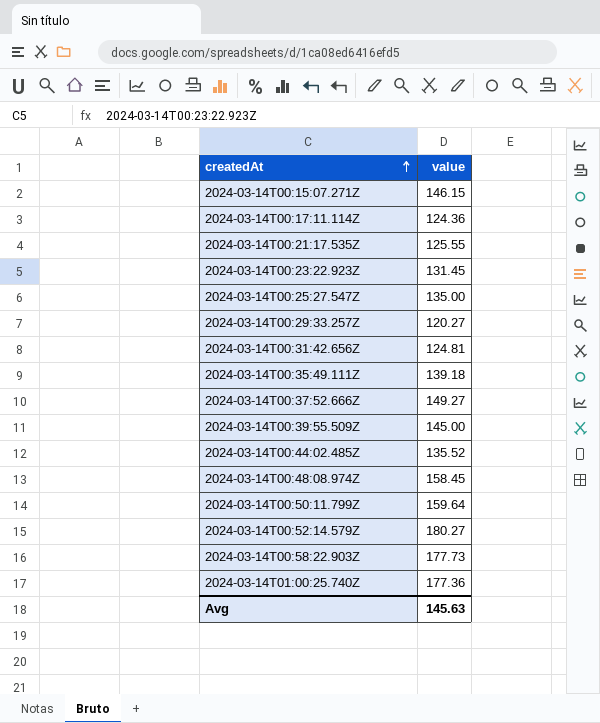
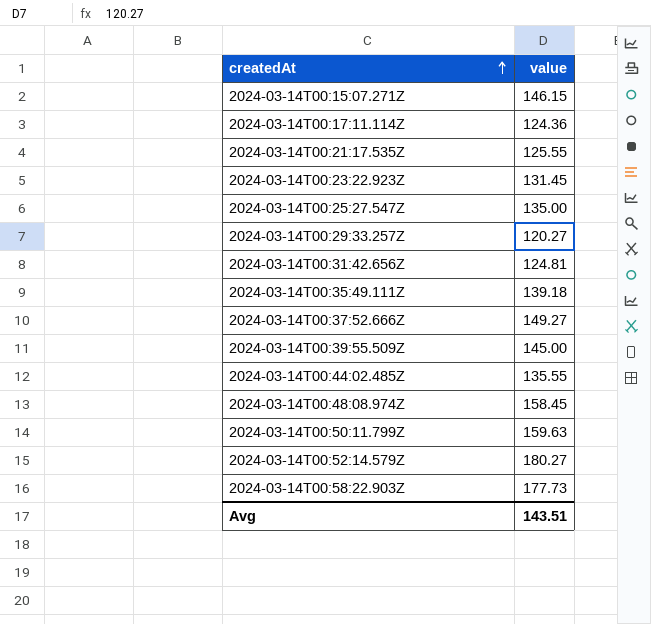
row 2024-03-14T01:00:25.740Z: 177.36 -> none
2024-03-14T00:44:02.485Z | value: 135.52 -> 135.55
2024-03-14T00:50:11.799Z | value: 159.64 -> 159.63
Avg | value: 145.63 -> 143.51

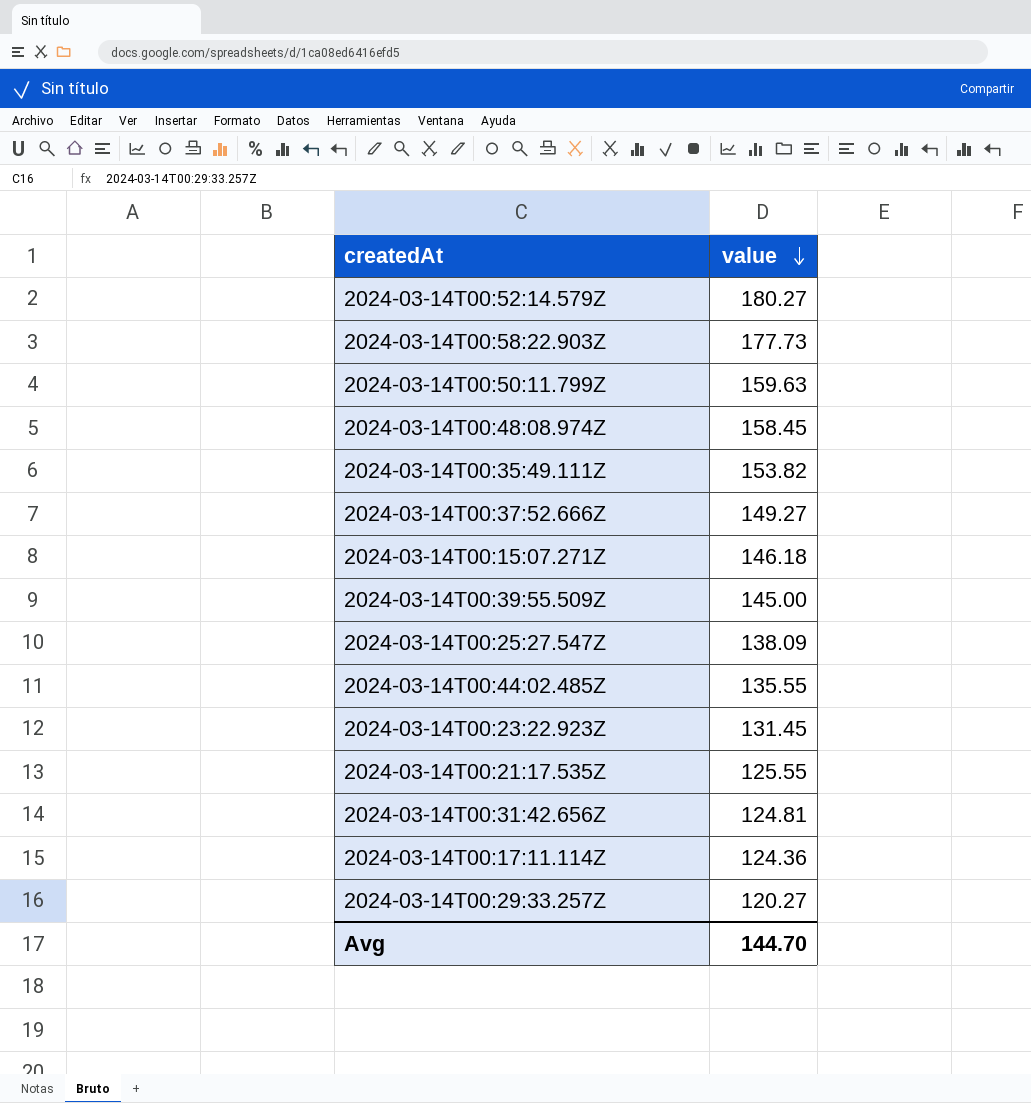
row order: createdAt ascending -> value descending
2024-03-14T00:35:49.111Z | value: 139.18 -> 153.82
2024-03-14T00:15:07.271Z | value: 146.15 -> 146.18
2024-03-14T00:25:27.547Z | value: 135.00 -> 138.09
Avg | value: 143.51 -> 144.70

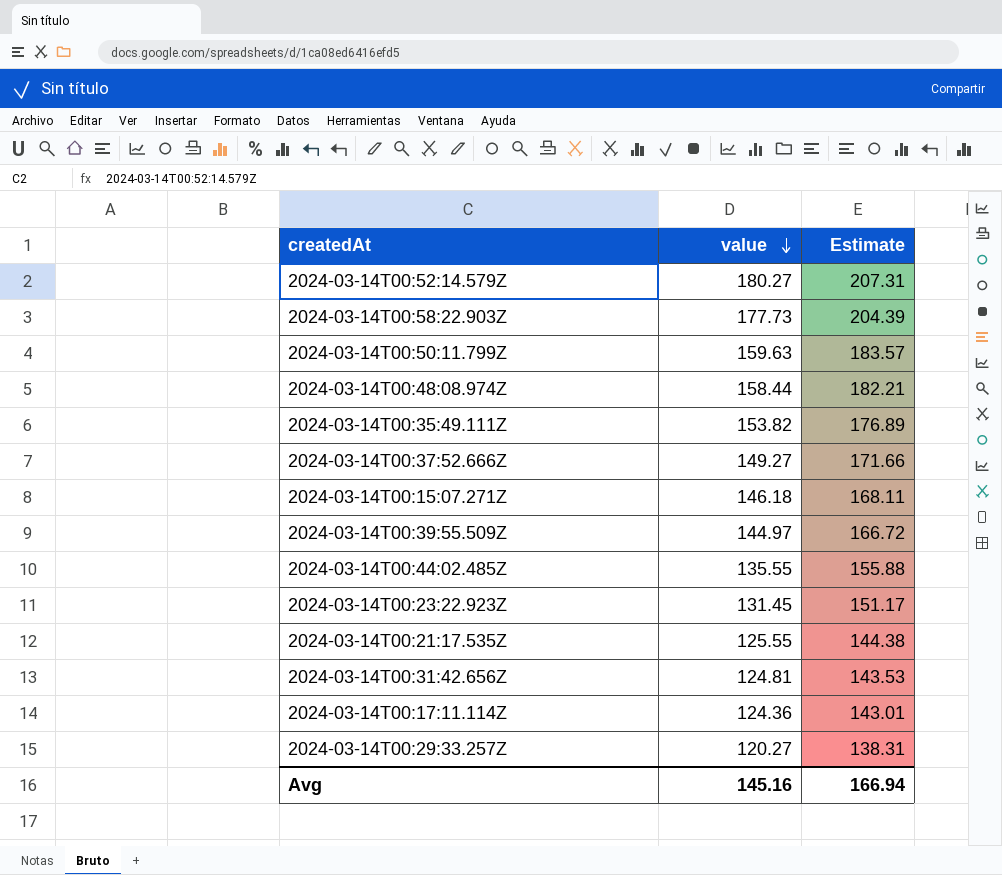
column Estimate | formula: none -> [value] * 1.15
row 2024-03-14T00:25:27.547Z: 138.09 -> none
2024-03-14T00:48:08.974Z | value: 158.45 -> 158.44
2024-03-14T00:39:55.509Z | value: 145.00 -> 144.97
Avg | value: 144.70 -> 145.16

